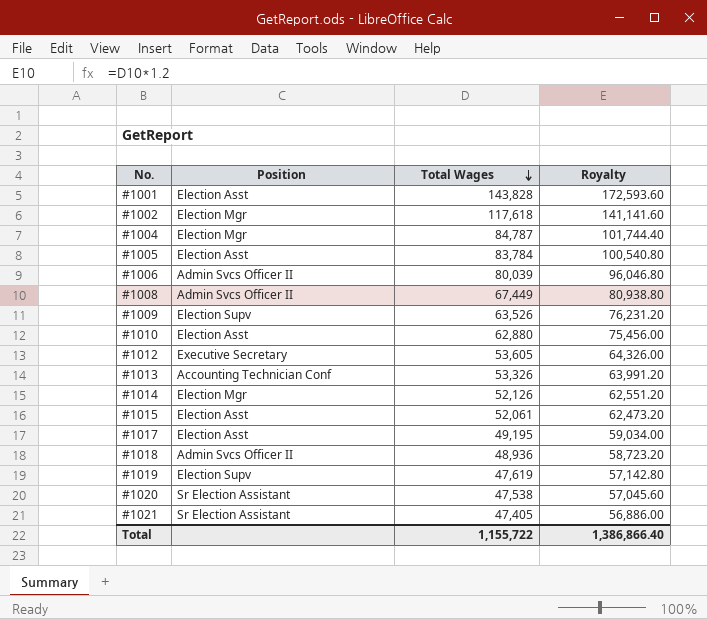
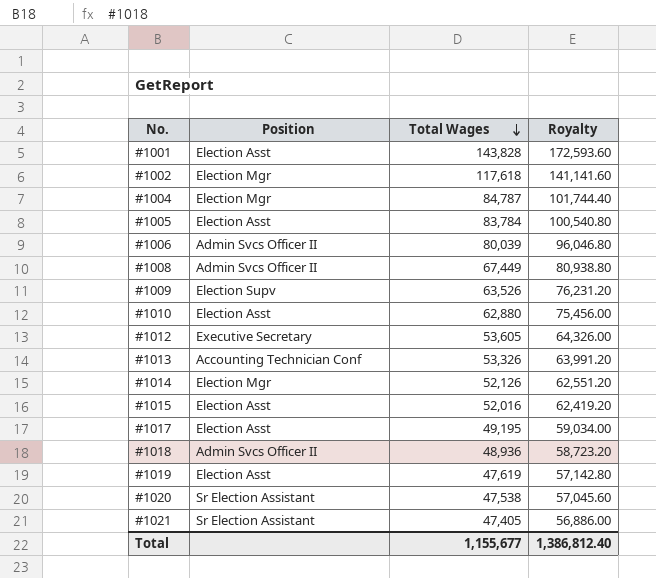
#1015 | Total Wages: 52,061 -> 52,016
#1015 | Royalty: 62,473.20 -> 62,419.20
#1019 | Position: Election Supv -> Election Asst
Total | Total Wages: 1,155,722 -> 1,155,677
Total | Royalty: 1,386,866.40 -> 1,386,812.40

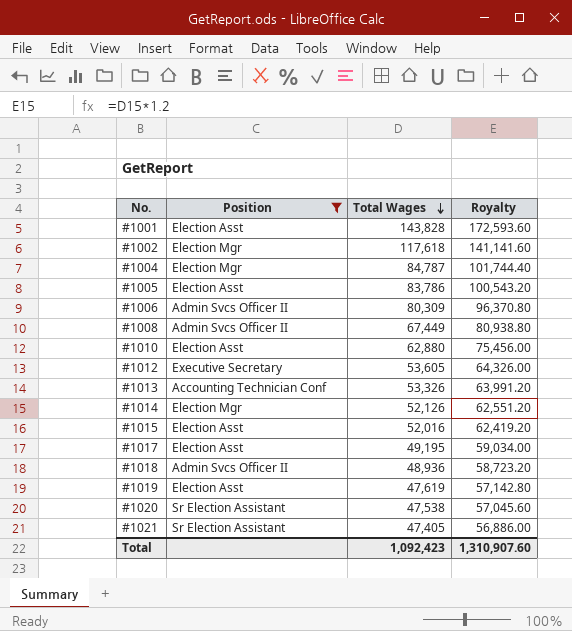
filter: none -> Position != Election Supv
#1005 | Total Wages: 83,784 -> 83,786
#1005 | Royalty: 100,540.80 -> 100,543.20
#1006 | Total Wages: 80,039 -> 80,309
#1006 | Royalty: 96,046.80 -> 96,370.80
Total | Total Wages: 1,155,677 -> 1,092,423
Total | Royalty: 1,386,812.40 -> 1,310,907.60

